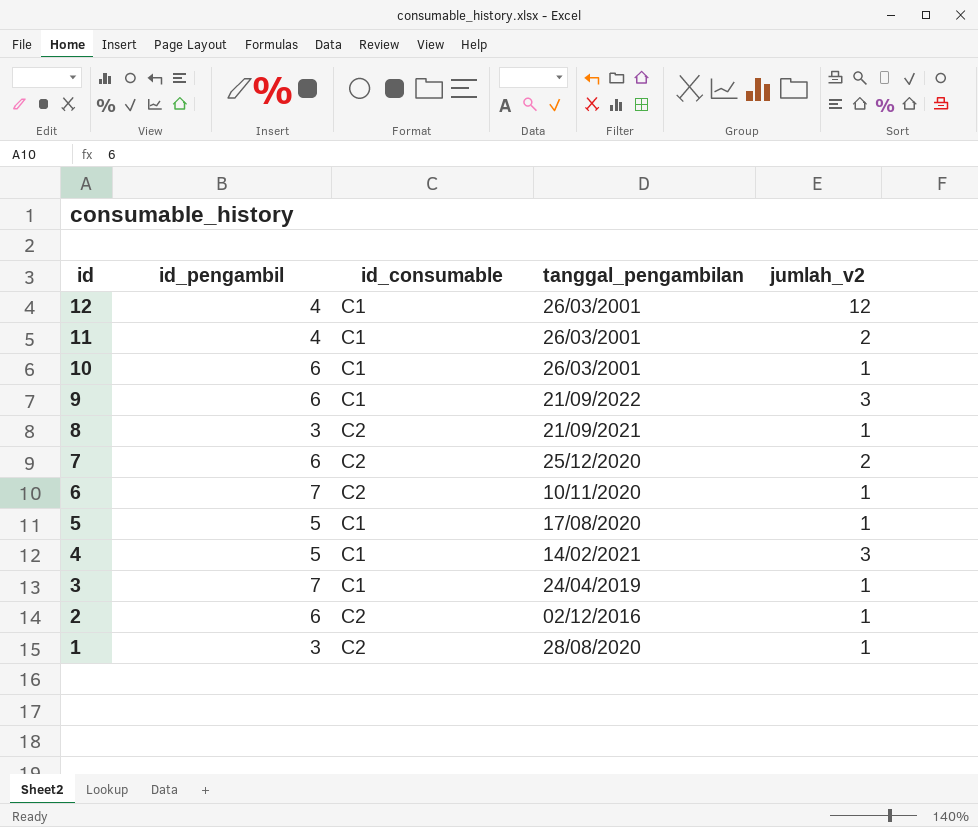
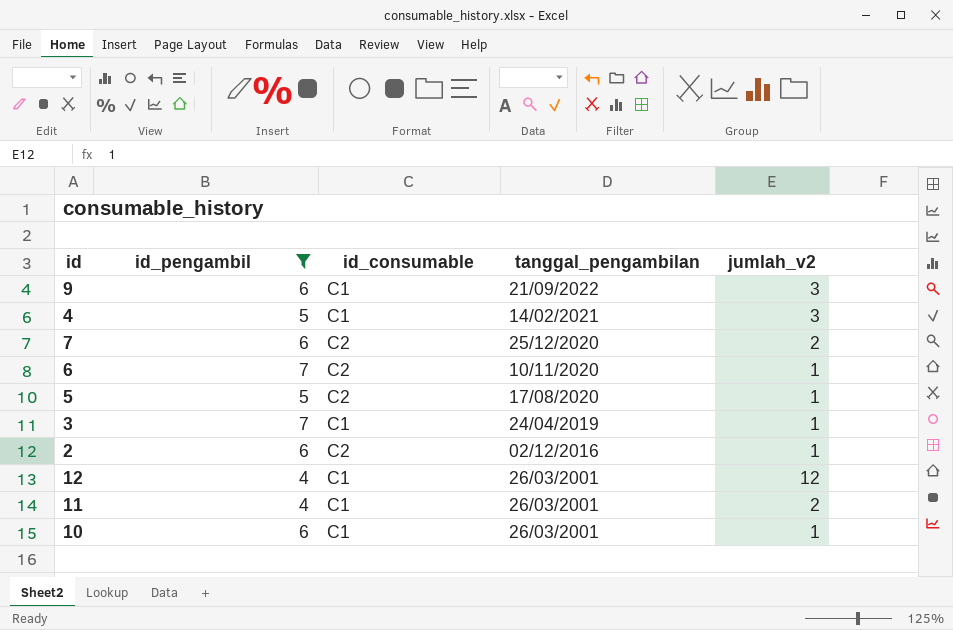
filter: none -> id_pengambil != 3
row order: id descending -> tanggal_pengambilan descending
5 | id_consumable: C1 -> C2

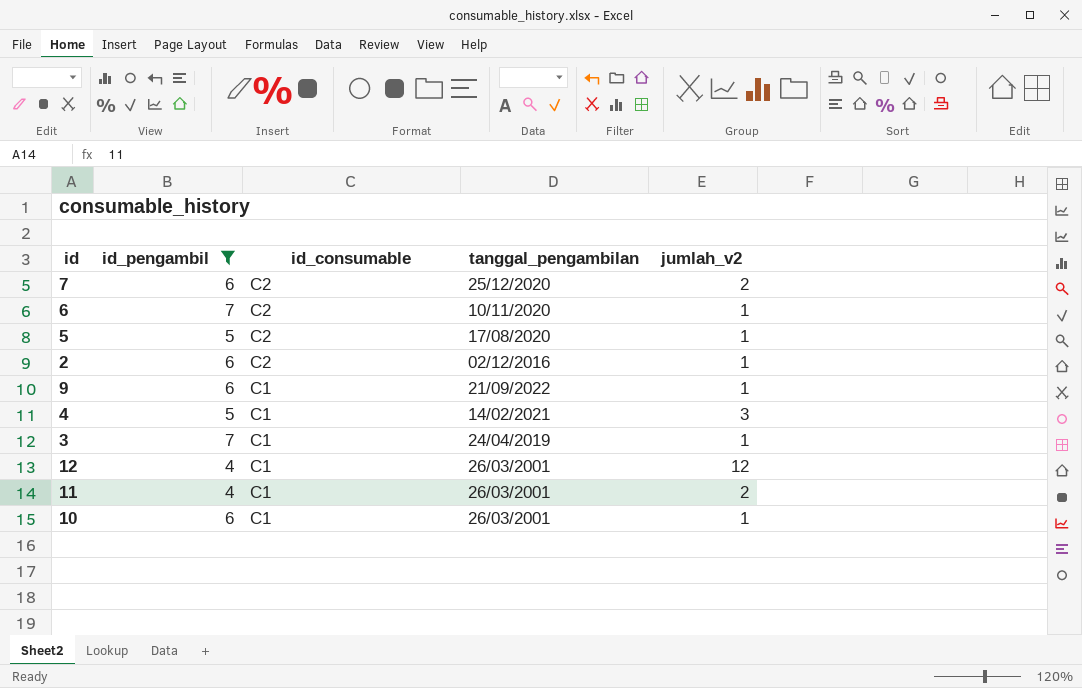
row order: tanggal_pengambilan descending -> id_consumable descending
9 | jumlah_v2: 3 -> 1

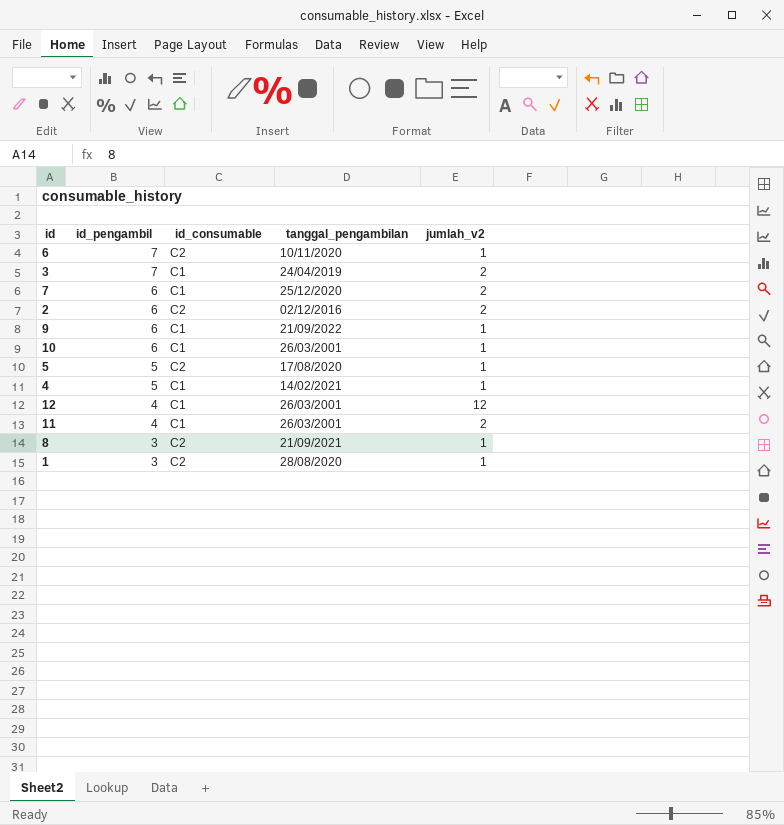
filter: id_pengambil != 3 -> none
row order: id_consumable descending -> id_pengambil descending
3 | jumlah_v2: 1 -> 2
7 | id_consumable: C2 -> C1
2 | jumlah_v2: 1 -> 2
4 | jumlah_v2: 3 -> 1

